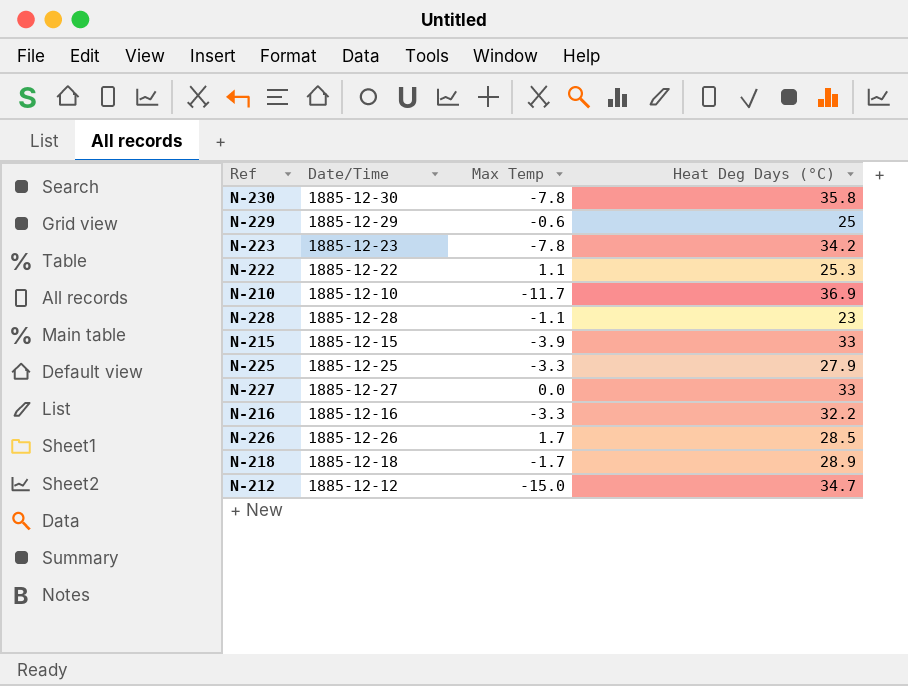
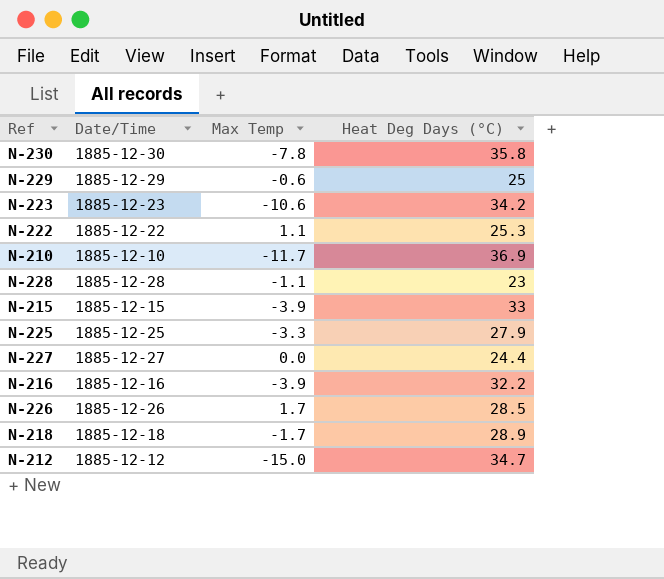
N-223 | Max Temp: -7.8 -> -10.6
N-227 | Heat Deg Days (°C): 33 -> 24.4
N-216 | Max Temp: -3.3 -> -3.9

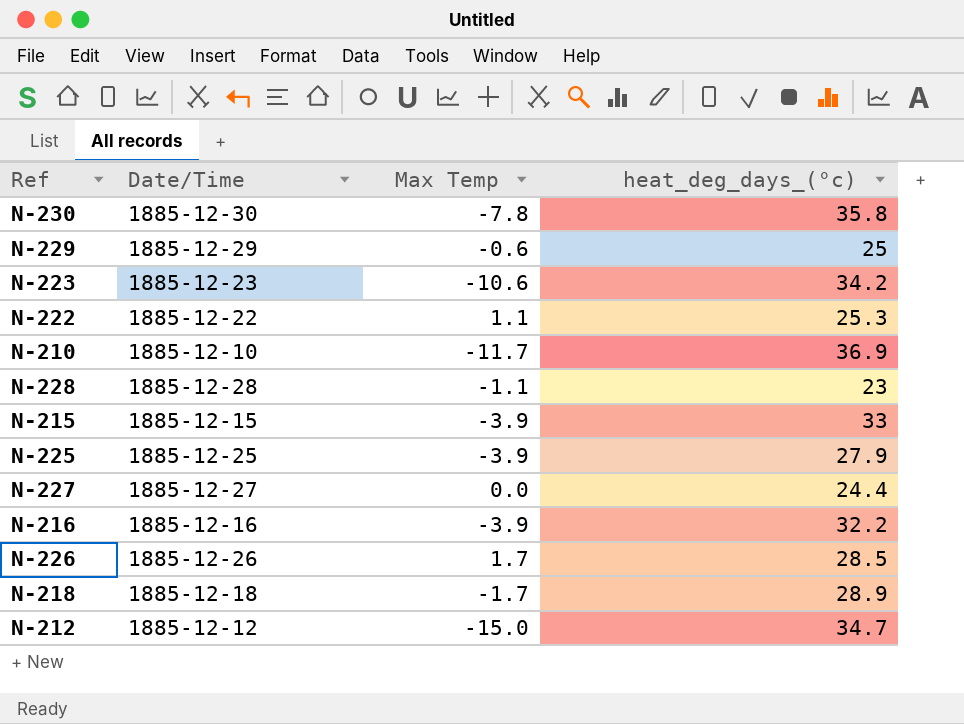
column name: Heat Deg Days (°C) -> heat_deg_days_(°c)
N-225 | Max Temp: -3.3 -> -3.9

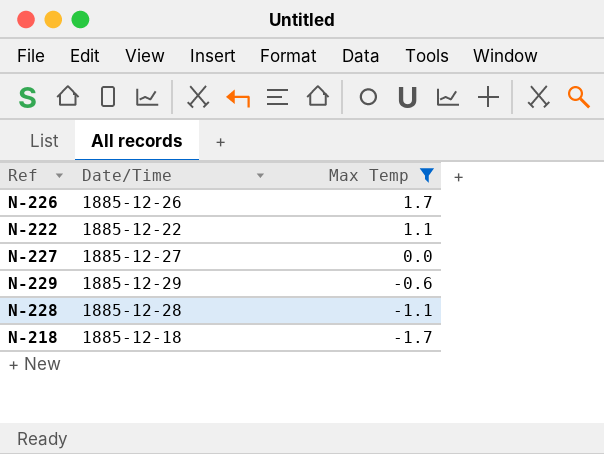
filter: none -> Max Temp >= -1.7
row order: none -> Max Temp descending
column heat_deg_days_(°c) | position: 4 -> none

